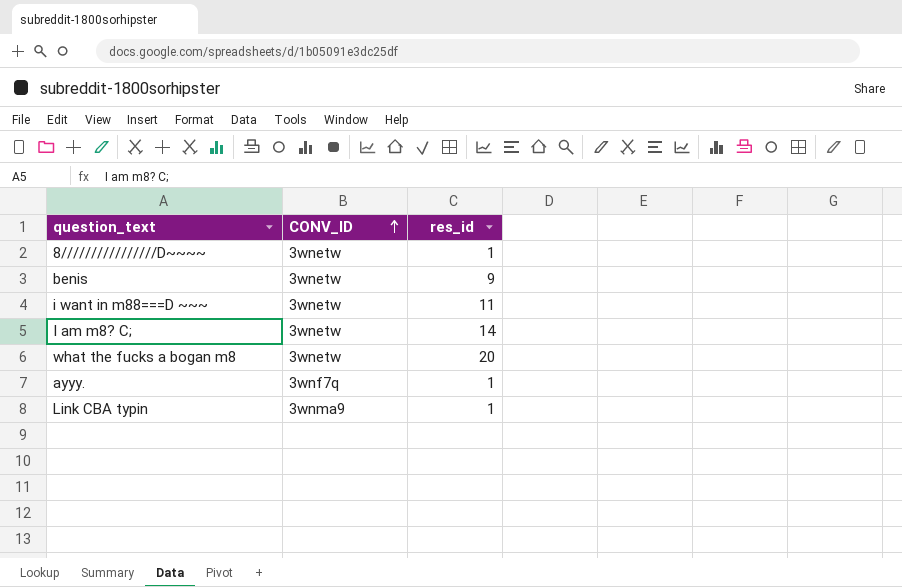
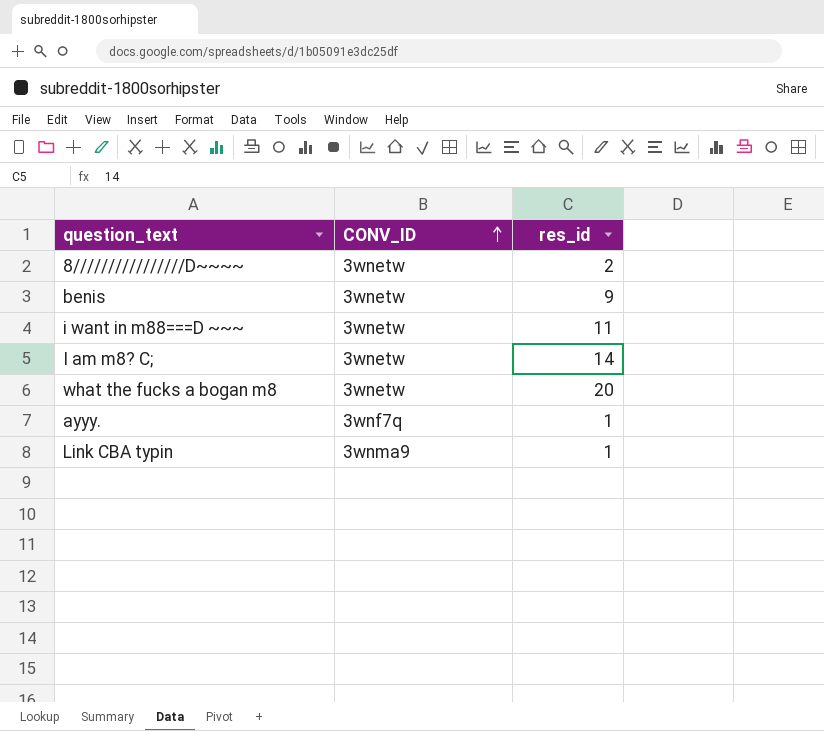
8////////////////D~~~~ | res_id: 1 -> 2

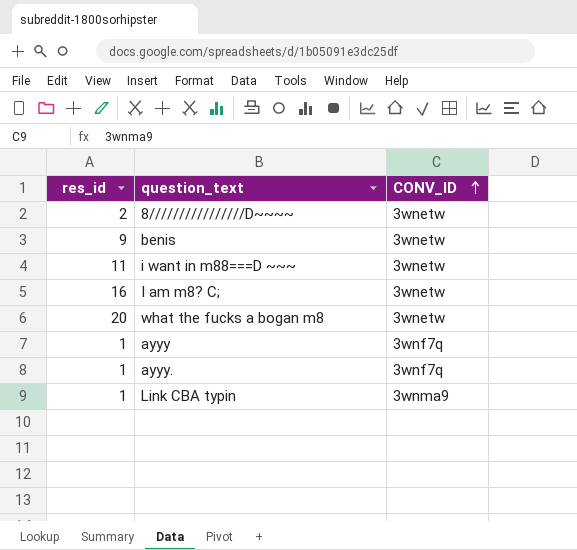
column res_id | position: 3 -> 1
I am m8? C; | res_id: 14 -> 16
row ayyy: none -> 1 | 3wnf7q

